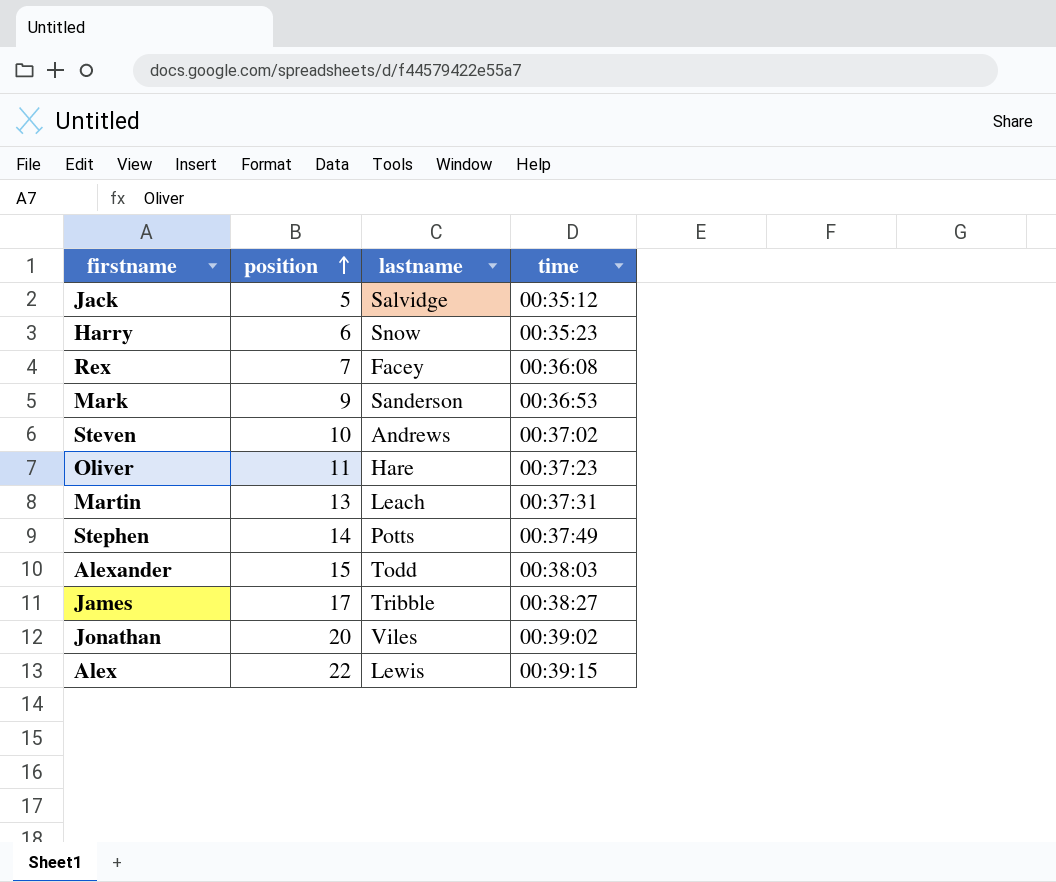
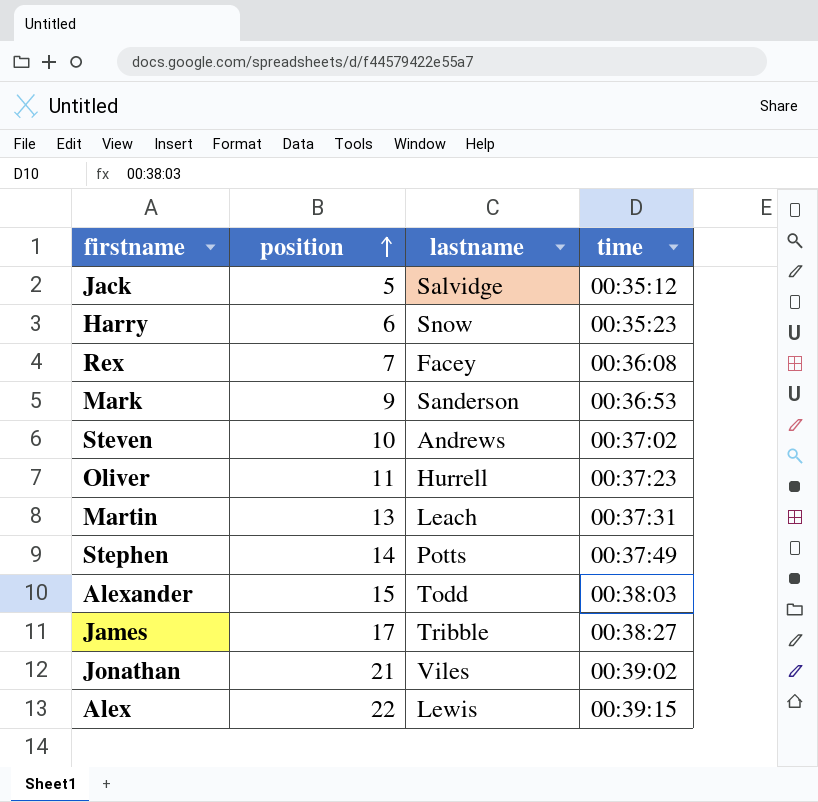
Oliver | lastname: Hare -> Hurrell
Jonathan | position: 20 -> 21

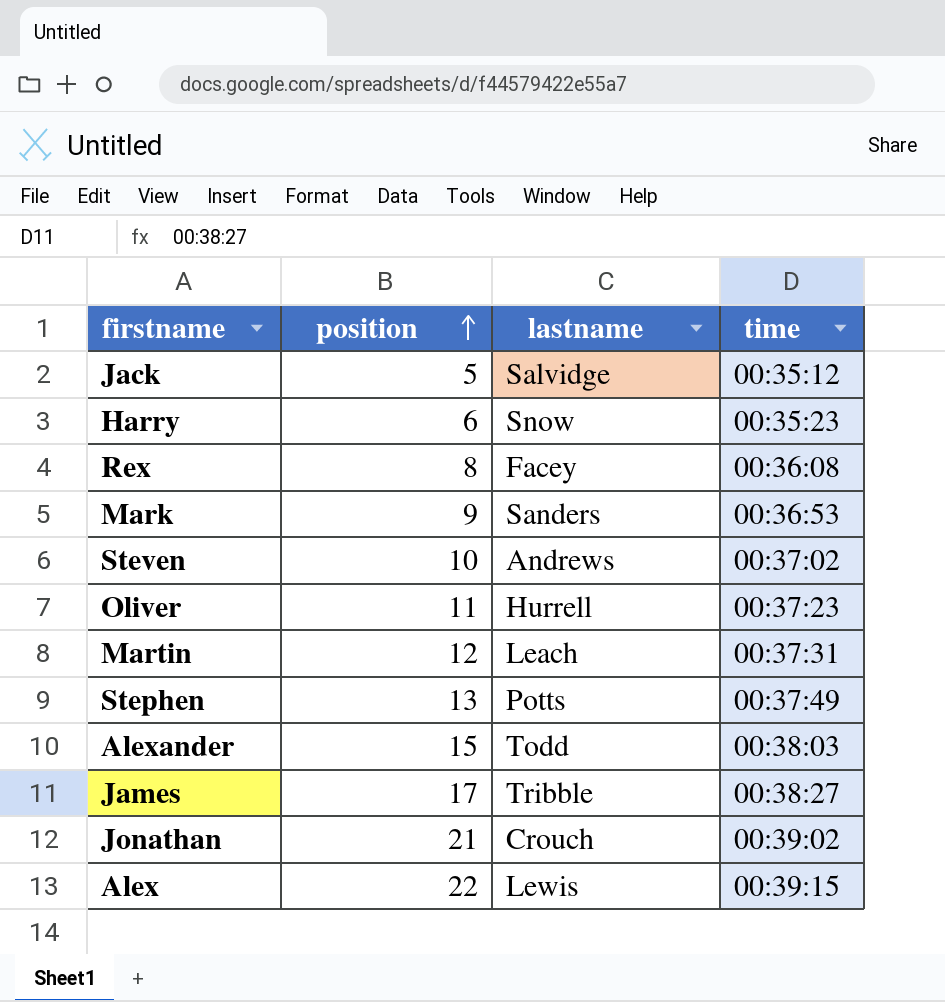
Rex | position: 7 -> 8
Mark | lastname: Sanderson -> Sanders
Martin | position: 13 -> 12
Stephen | position: 14 -> 13
Jonathan | lastname: Viles -> Crouch

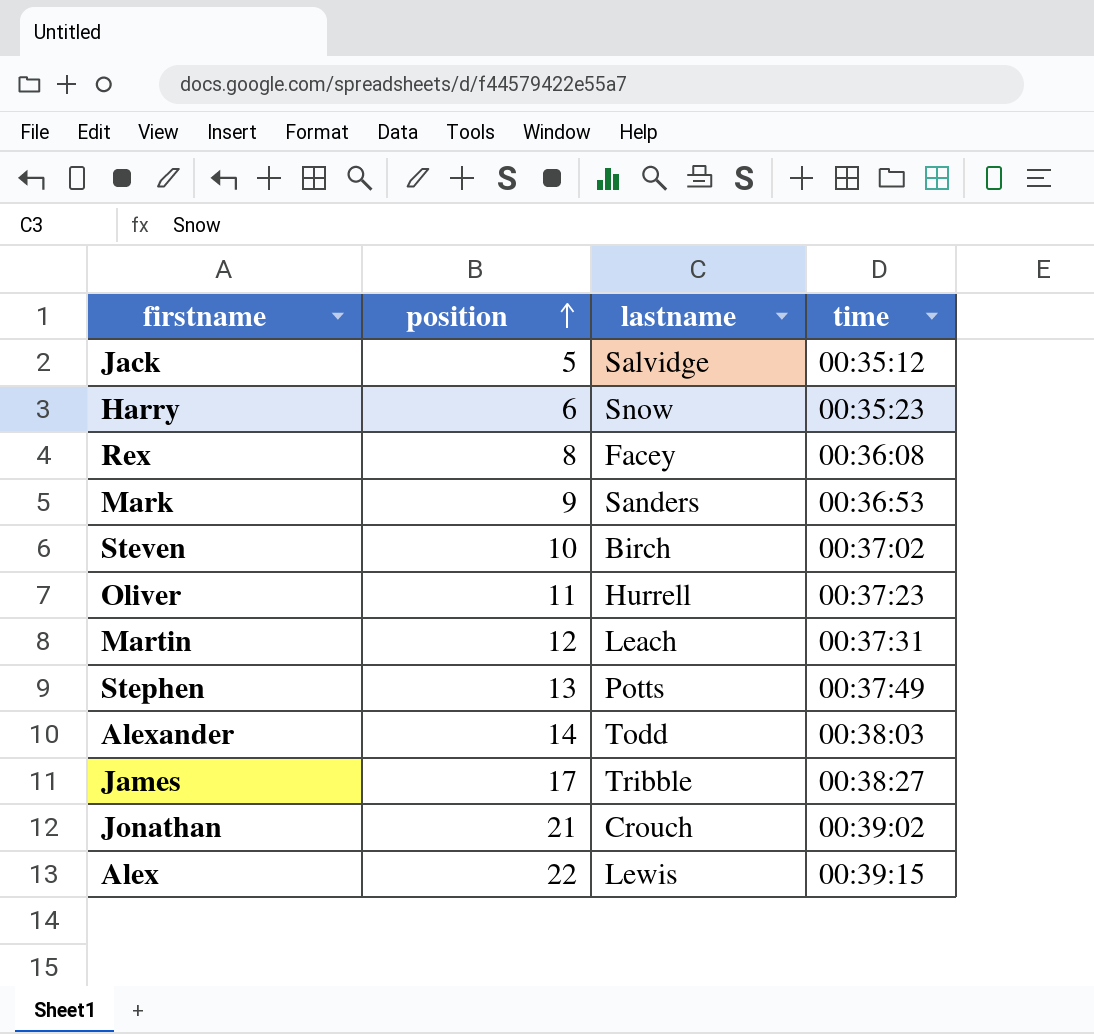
Steven | lastname: Andrews -> Birch
Alexander | position: 15 -> 14

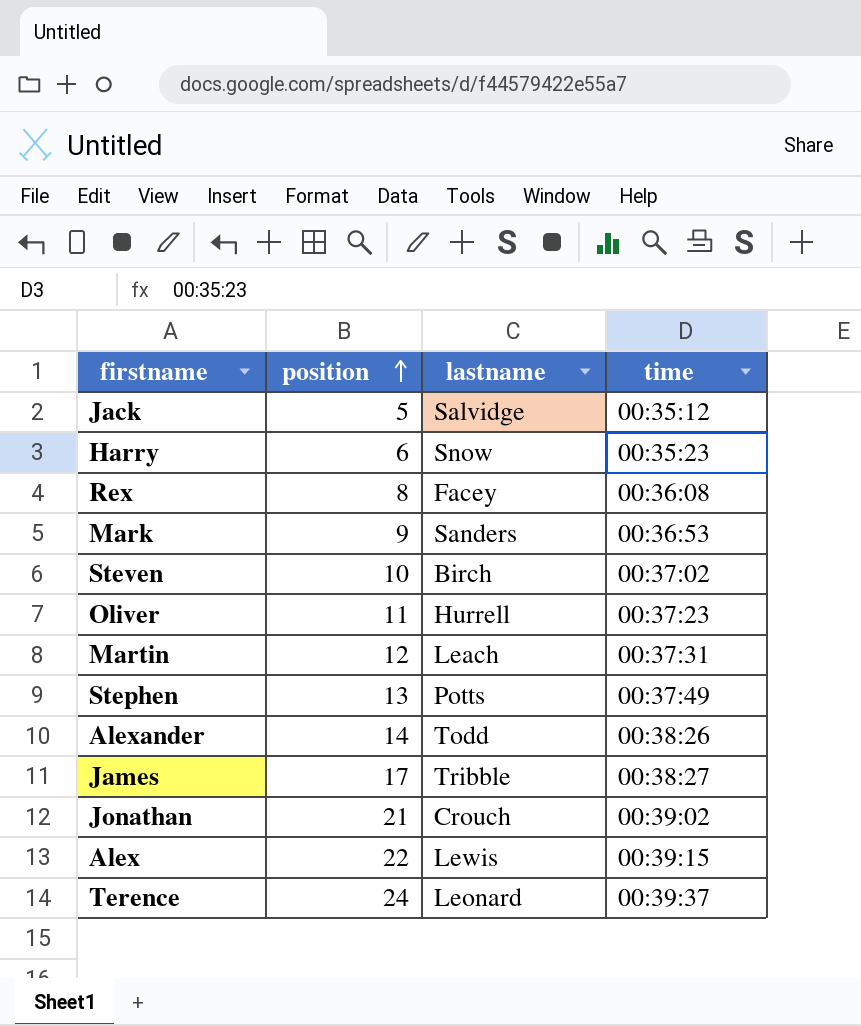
Alexander | time: 00:38:03 -> 00:38:26
row Terence: none -> 24 | Leonard | 00:39:37

